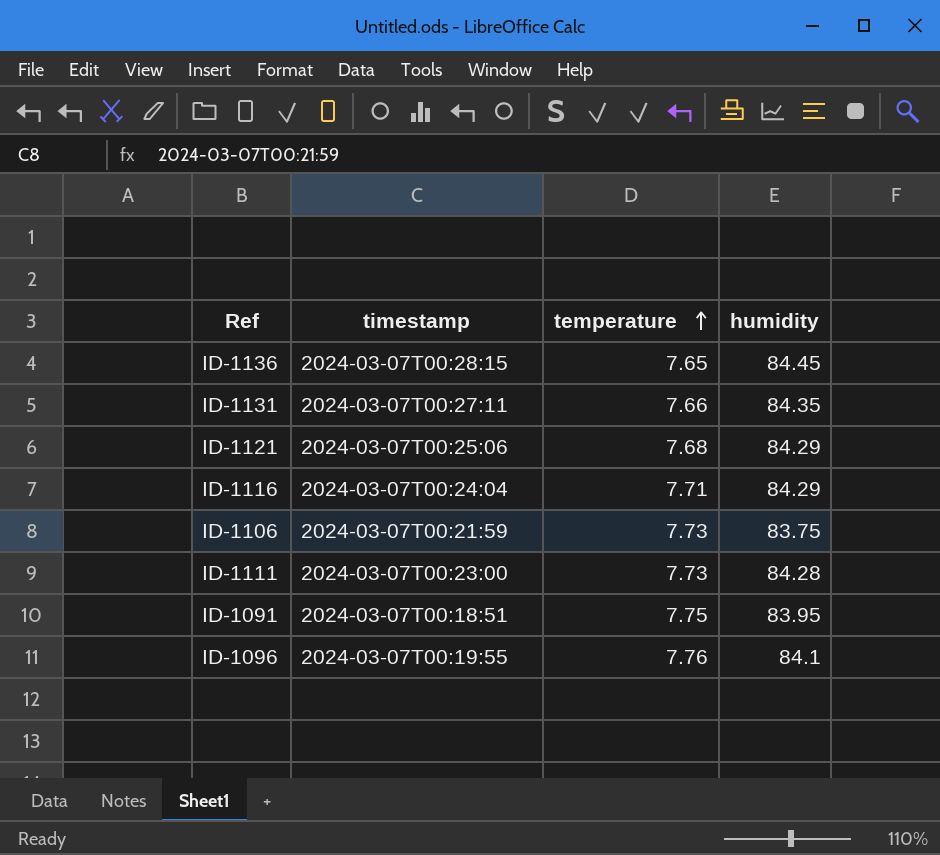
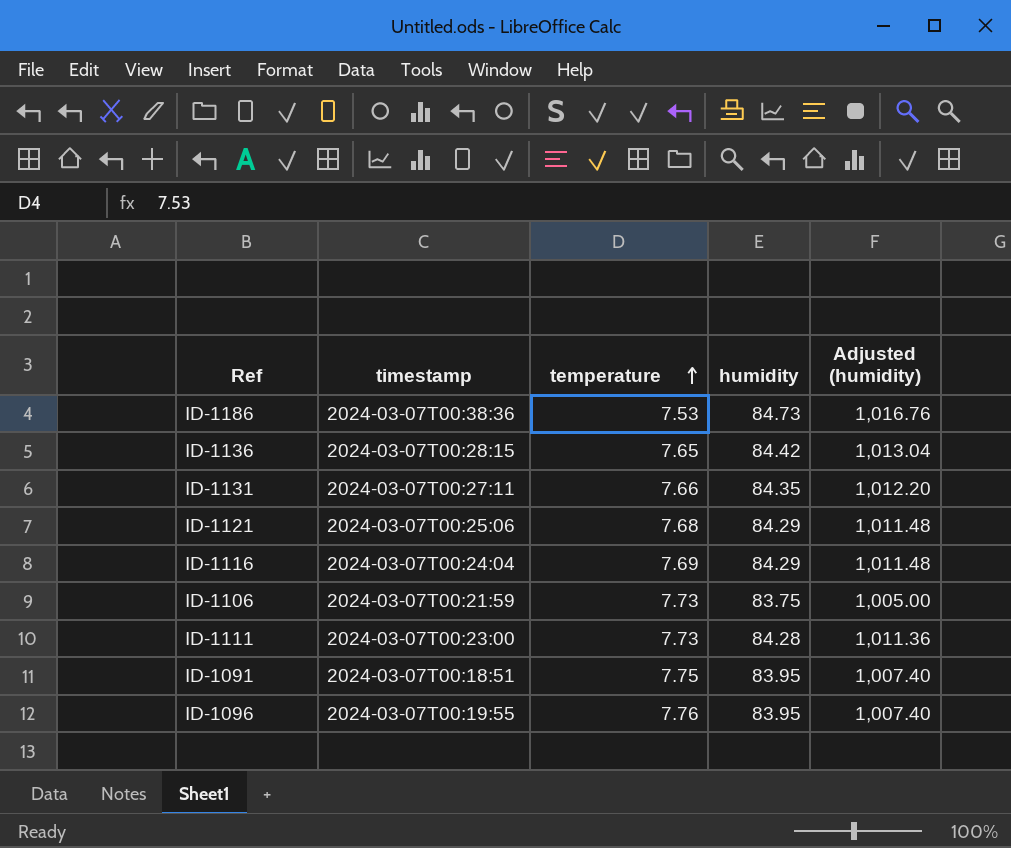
column Adjusted (humidity) | formula: none -> [humidity] * 12
row ID-1186: none -> 2024-03-07T00:38:36 | 7.53 | 84.73 | 1,016.76
ID-1136 | humidity: 84.45 -> 84.42
ID-1116 | temperature: 7.71 -> 7.69
ID-1096 | humidity: 84.1 -> 83.95

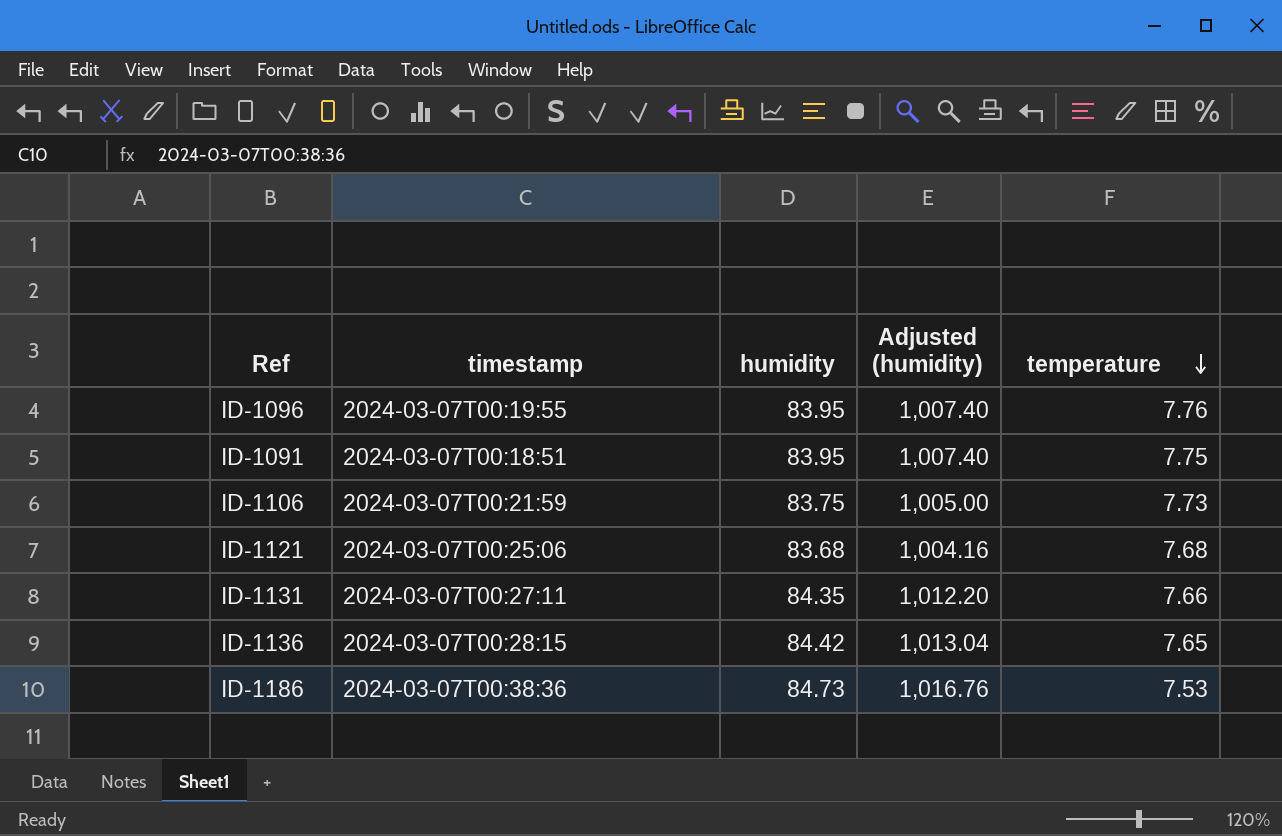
row order: temperature ascending -> temperature descending
column temperature | position: 3 -> 5
row ID-1116: 2024-03-07T00:24:04 | 7.69 | 84.29 | 1,011.48 -> none
row ID-1111: 2024-03-07T00:23:00 | 7.73 | 84.28 | 1,011.36 -> none
ID-1121 | humidity: 84.29 -> 83.68
ID-1121 | Adjusted (humidity): 1,011.48 -> 1,004.16

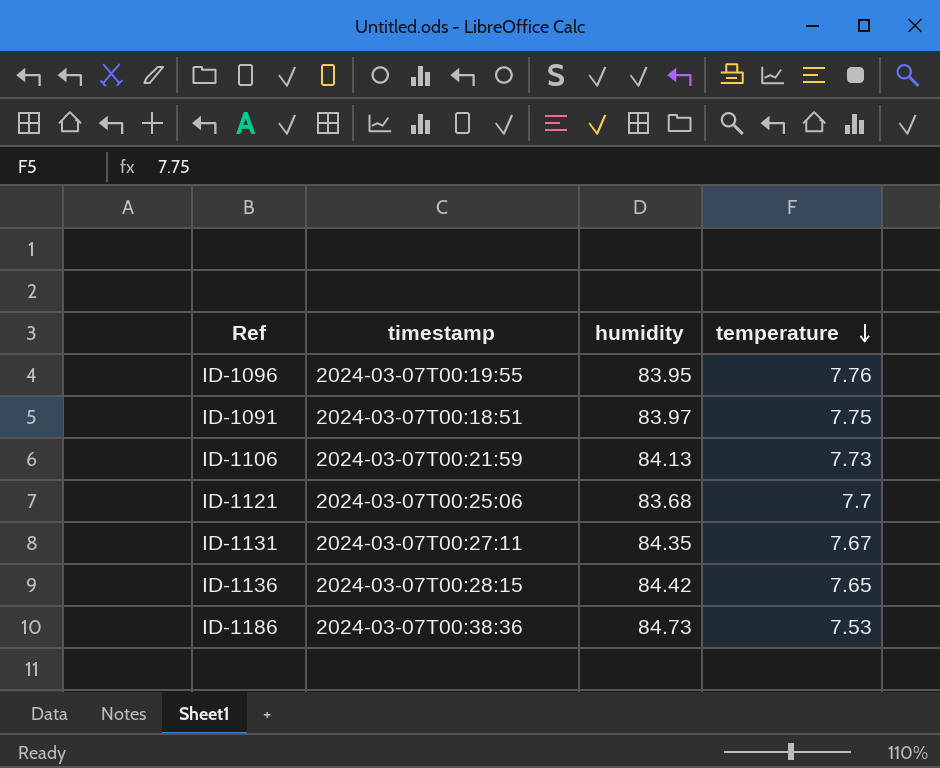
column Adjusted (humidity) | formula: [humidity] * 12 -> none
ID-1091 | humidity: 83.95 -> 83.97
ID-1106 | humidity: 83.75 -> 84.13
ID-1121 | temperature: 7.68 -> 7.7
ID-1131 | temperature: 7.66 -> 7.67

